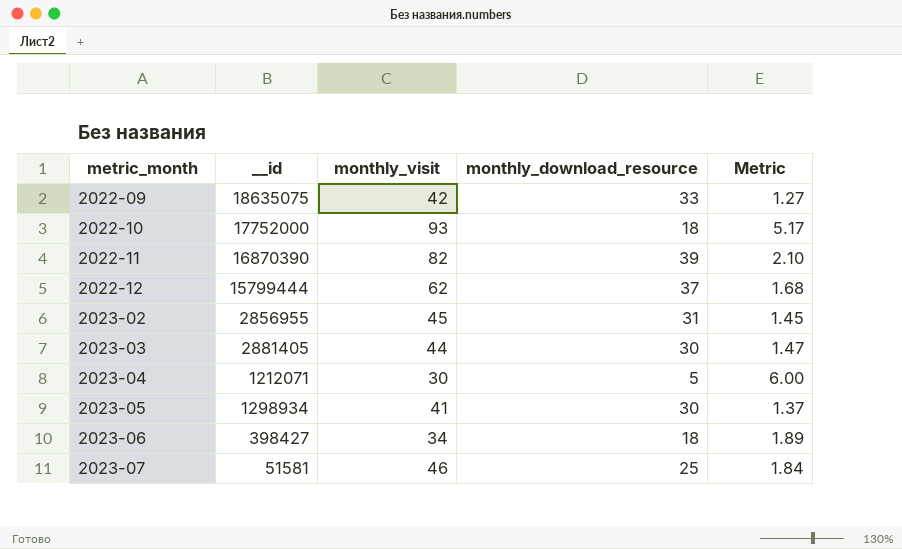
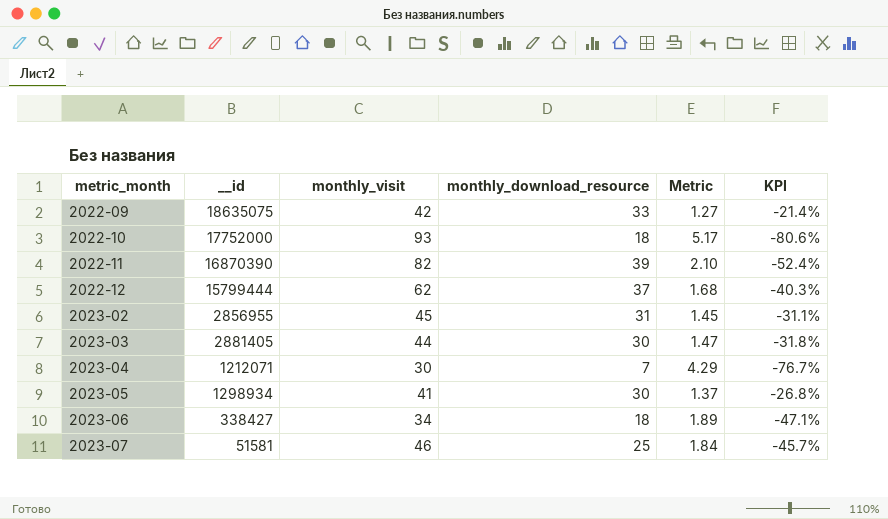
column KPI | formula: none -> ([monthly_download_resource] - [monthly_visit]) / [monthly_visit]
2023-04 | monthly_download_resource: 5 -> 7
2023-04 | Metric: 6.00 -> 4.29
2023-06 | __id: 398427 -> 338427

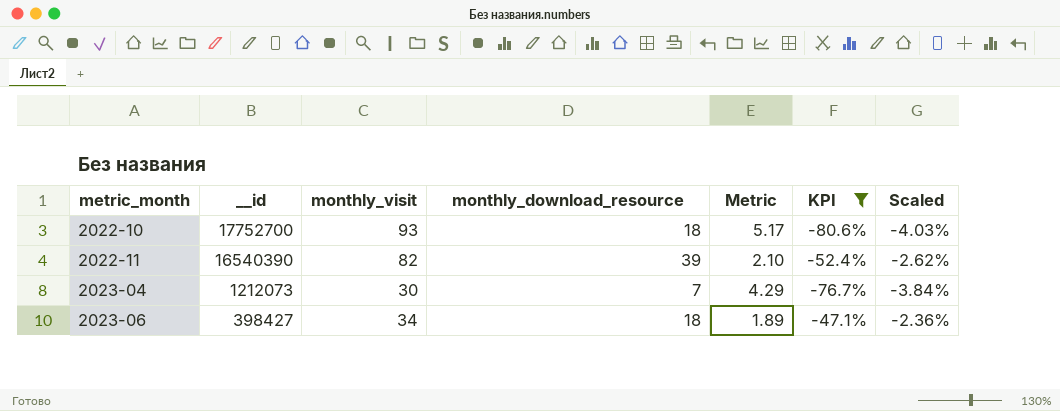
filter: none -> KPI <= -47.1%
column Scaled | formula: none -> [KPI] * 0.05
2022-10 | __id: 17752000 -> 17752700
2022-11 | __id: 16870390 -> 16540390
2023-04 | __id: 1212071 -> 1212073
2023-06 | __id: 338427 -> 398427

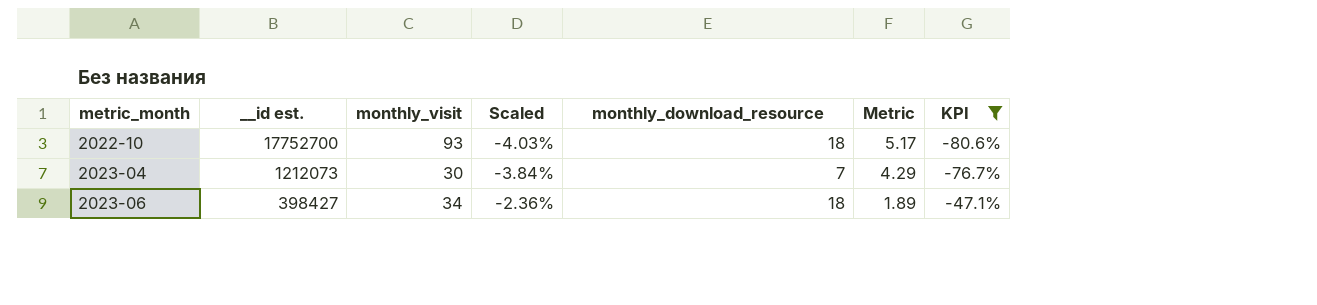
column name: __id -> __id est.
column Scaled | position: 7 -> 4
row 2022-11: 16540390 | 82 | 39 | 2.10 | -52.4% | -2.62% -> none

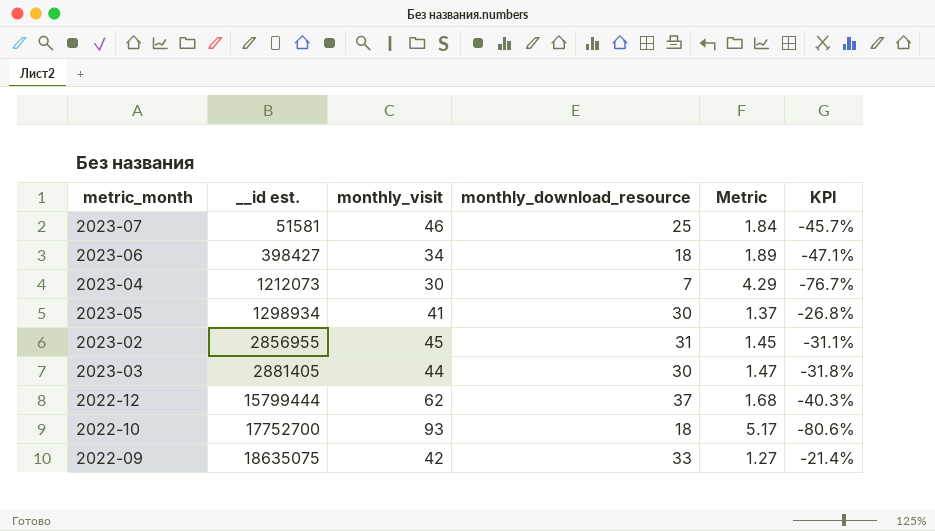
filter: KPI <= -47.1% -> none
row order: metric_month ascending -> __id est. ascending
column Scaled | formula: [KPI] * 0.05 -> none

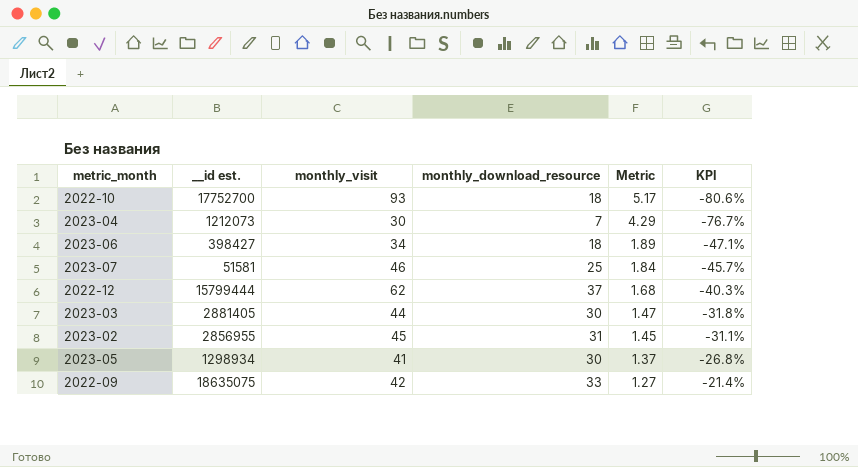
row order: __id est. ascending -> Metric descending

